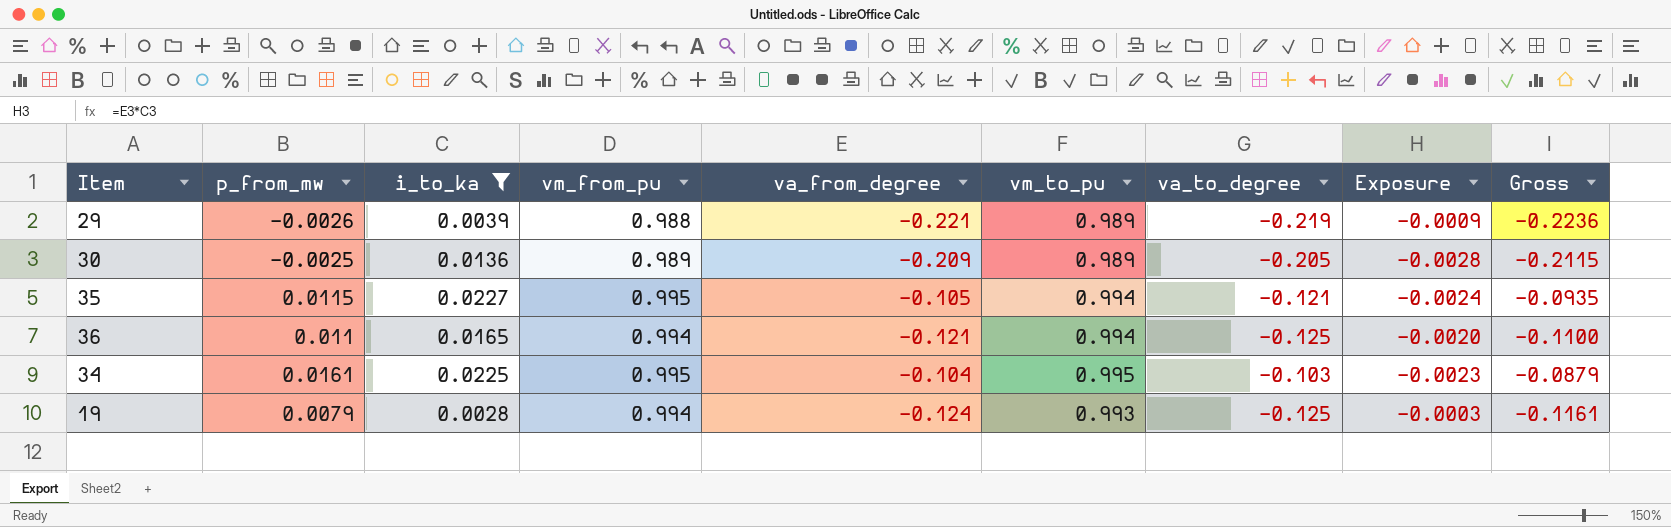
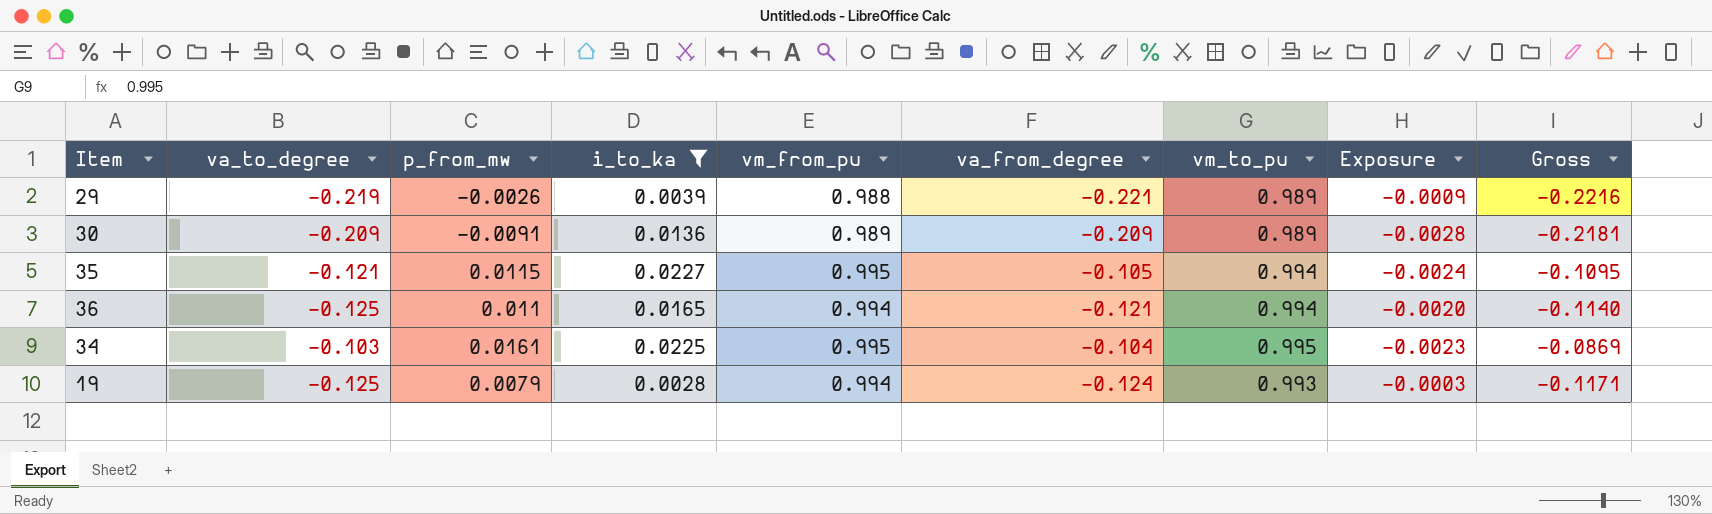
column va_to_degree | position: 7 -> 2
column Gross | formula: [p_from_mw] + [va_from_degree] -> [va_to_degree] + [p_from_mw]
30 | va_to_degree: -0.205 -> -0.209
30 | p_from_mw: -0.0025 -> -0.0091

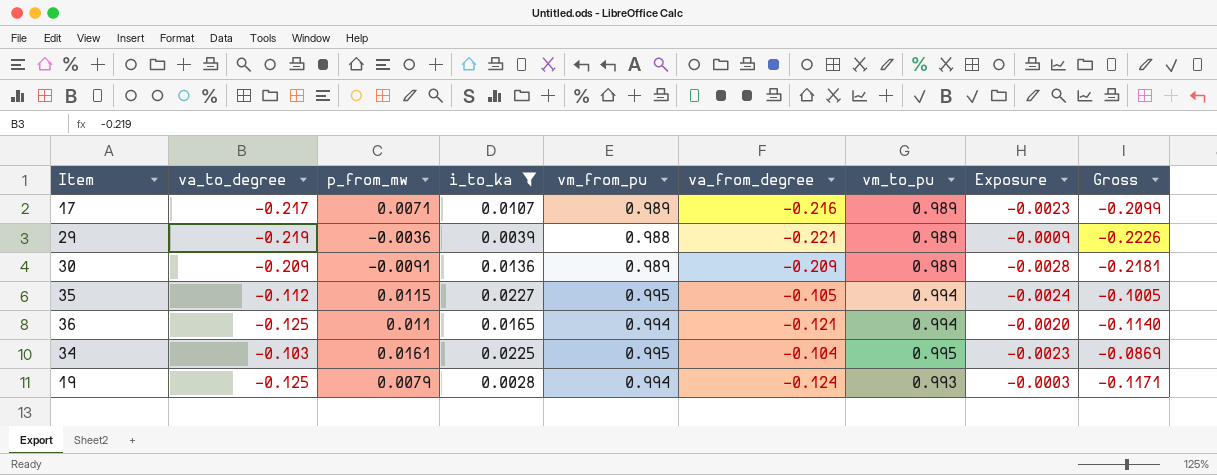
row 17: none -> -0.217 | 0.0071 | 0.0107 | 0.989 | -0.216 | 0.989 | -0.0023 | -0.2099
29 | p_from_mw: -0.0026 -> -0.0036
29 | Gross: -0.2216 -> -0.2226
35 | va_to_degree: -0.121 -> -0.112
35 | Gross: -0.1095 -> -0.1005

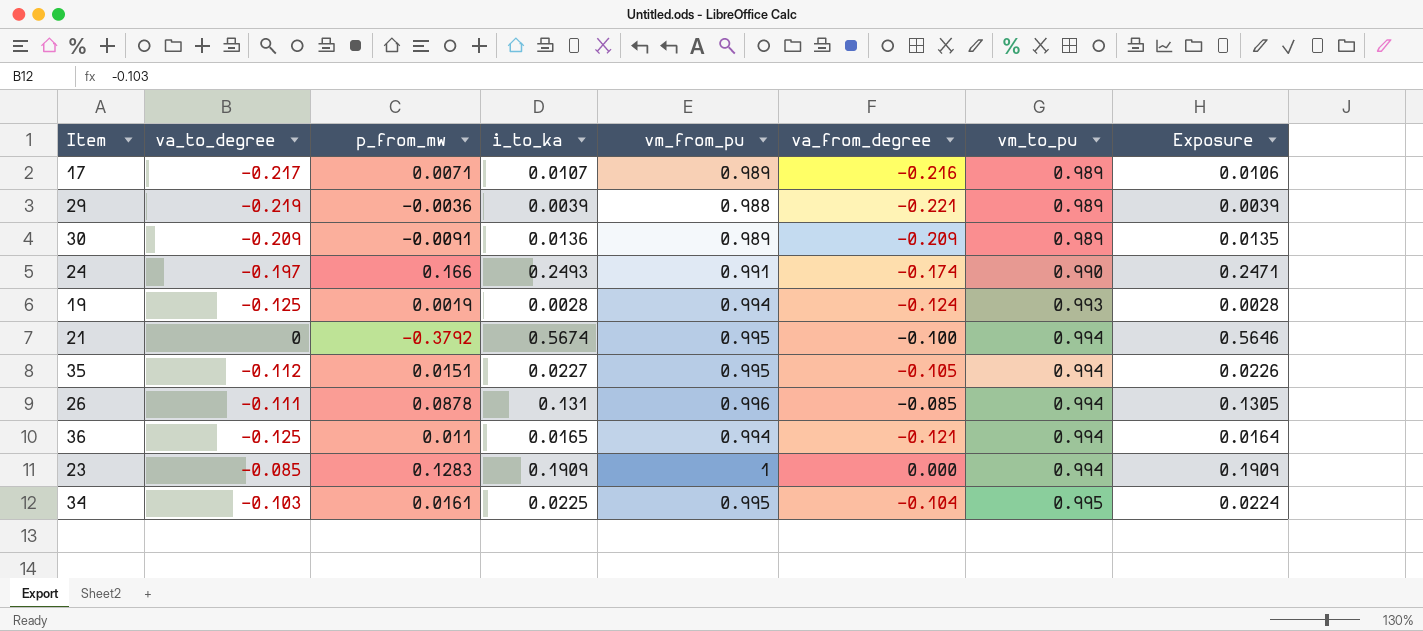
filter: i_to_ka <= 0.0227 -> none
row order: none -> vm_to_pu ascending
column Gross | formula: [va_to_degree] + [p_from_mw] -> none
column Exposure | formula: [i_to_ka] * [va_from_degree] -> [i_to_ka] * [vm_from_pu]
19 | p_from_mw: 0.0079 -> 0.0019
35 | p_from_mw: 0.0115 -> 0.0151

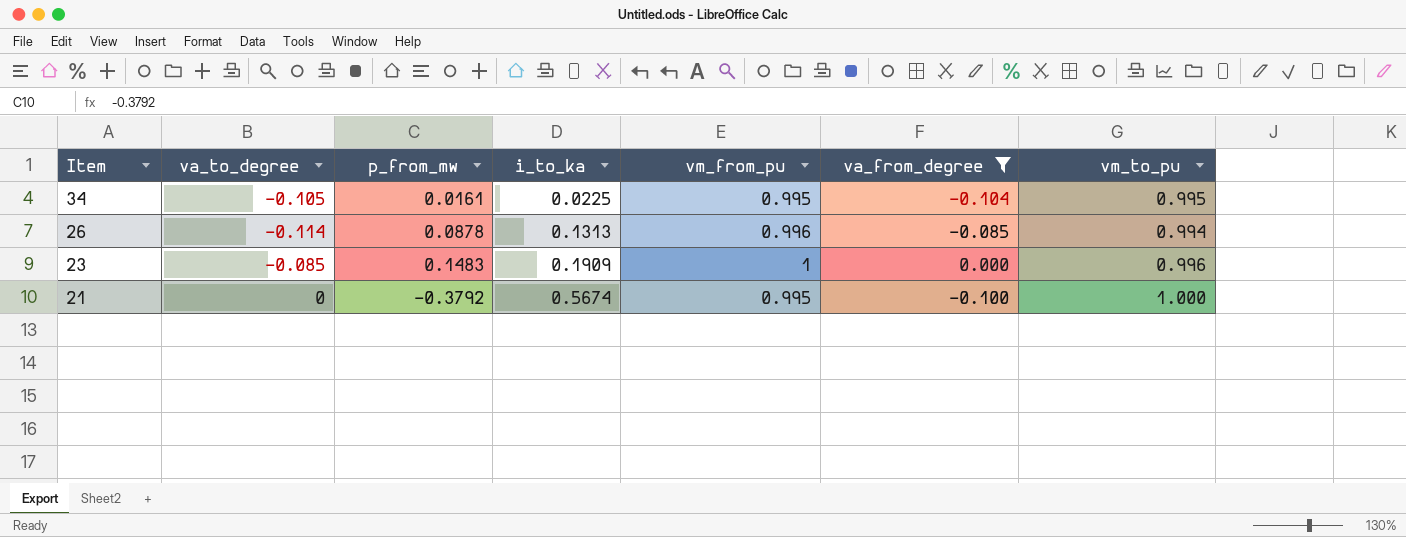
filter: none -> va_from_degree >= -0.104
row order: vm_to_pu ascending -> Item descending
column Exposure | formula: [i_to_ka] * [vm_from_pu] -> none
34 | va_to_degree: -0.103 -> -0.105
26 | va_to_degree: -0.111 -> -0.114
26 | i_to_ka: 0.131 -> 0.1313
23 | p_from_mw: 0.1283 -> 0.1483
23 | vm_to_pu: 0.994 -> 0.996
21 | vm_to_pu: 0.994 -> 1.000

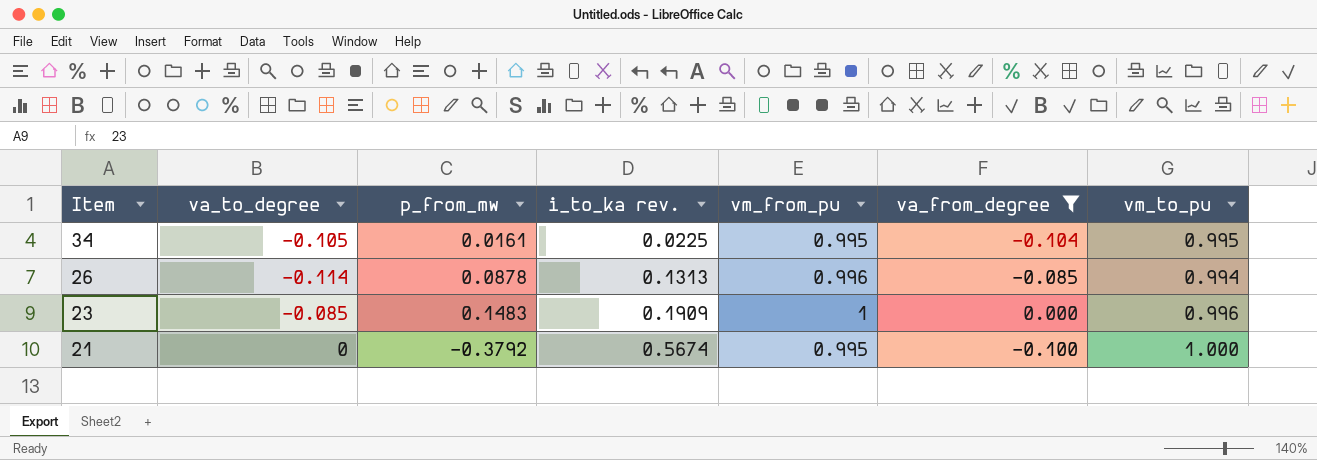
column name: i_to_ka -> i_to_ka rev.

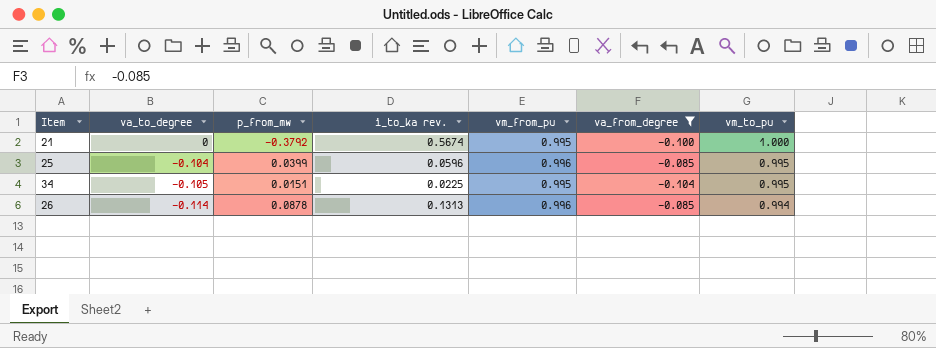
row order: Item descending -> va_to_degree descending
row 23: -0.085 | 0.1483 | 0.1909 | 1 | 0.000 | 0.996 -> none
row 25: none -> -0.104 | 0.0399 | 0.0596 | 0.996 | -0.085 | 0.995
34 | p_from_mw: 0.0161 -> 0.0151

